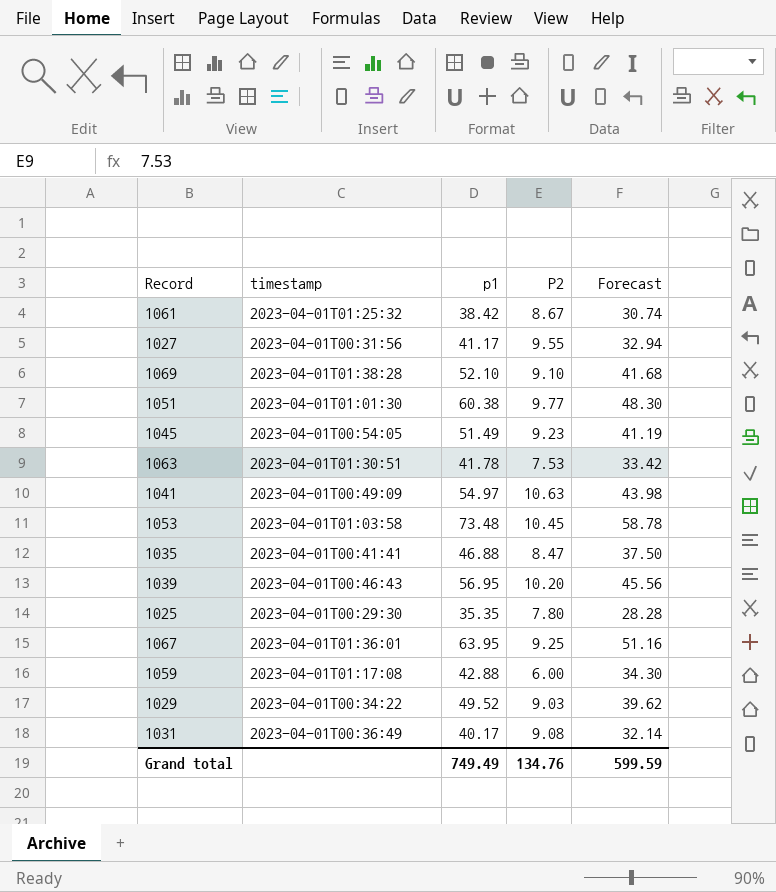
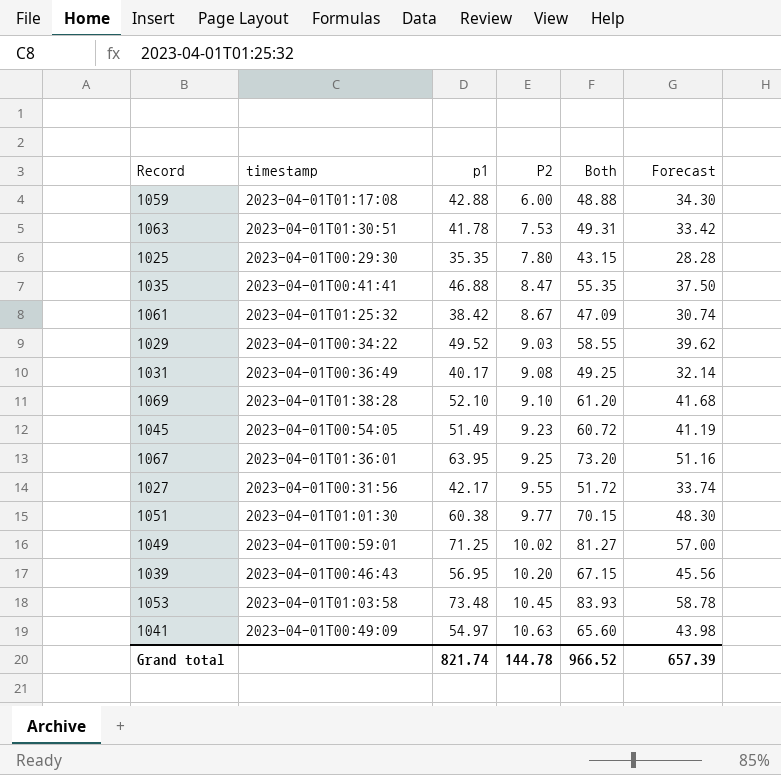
row order: none -> P2 ascending
column Both | formula: none -> [p1] + [P2]
1027 | p1: 41.17 -> 42.17
1027 | Forecast: 32.94 -> 33.74
row 1049: none -> 2023-04-01T00:59:01 | 71.25 | 10.02 | 81.27 | 57.00
Grand total | p1: 749.49 -> 821.74
Grand total | P2: 134.76 -> 144.78
Grand total | Forecast: 599.59 -> 657.39

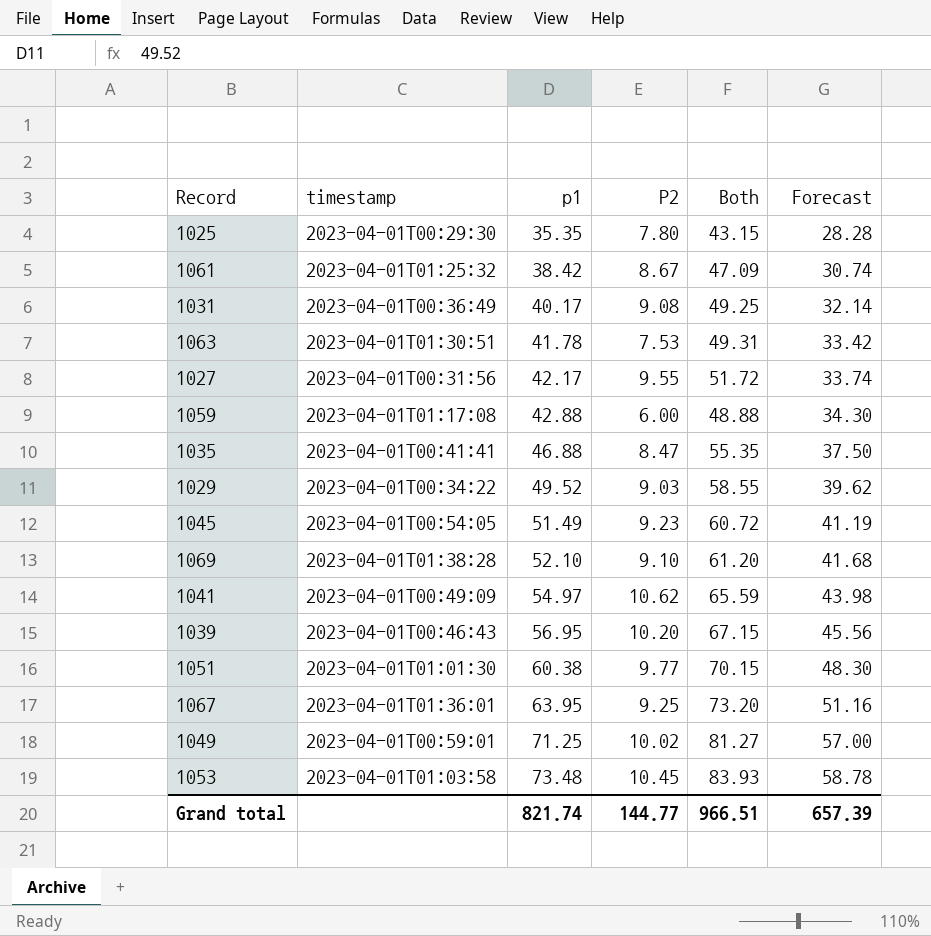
row order: P2 ascending -> p1 ascending
1041 | P2: 10.63 -> 10.62
1041 | Both: 65.60 -> 65.59
Grand total | P2: 144.78 -> 144.77
Grand total | Both: 966.52 -> 966.51

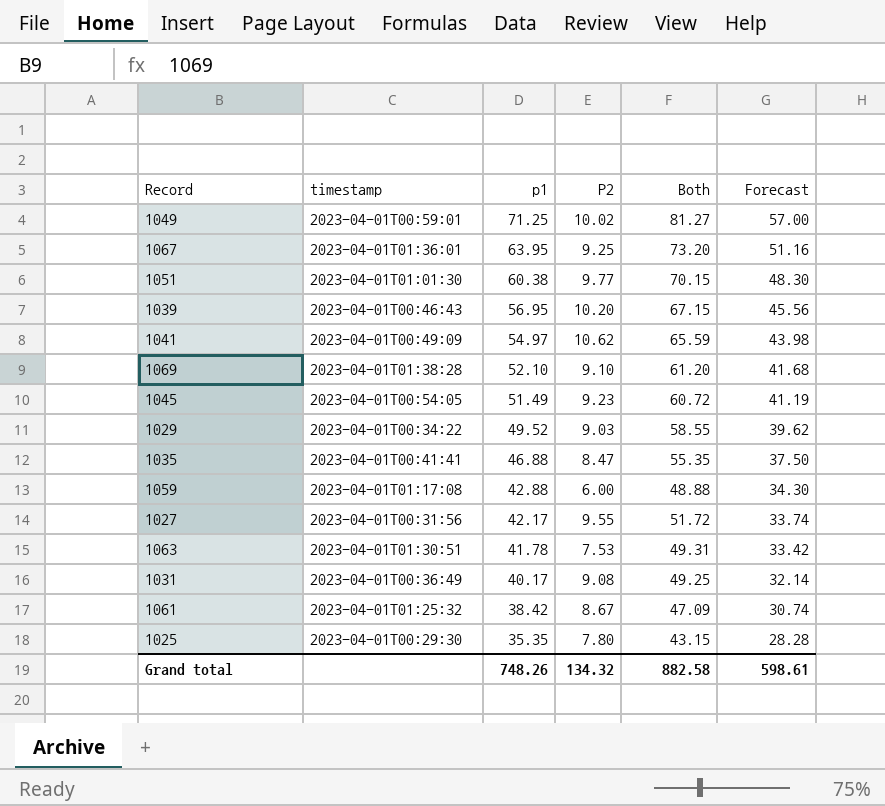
row order: p1 ascending -> p1 descending
row 1053: 2023-04-01T01:03:58 | 73.48 | 10.45 | 83.93 | 58.78 -> none
Grand total | p1: 821.74 -> 748.26
Grand total | P2: 144.77 -> 134.32
Grand total | Both: 966.51 -> 882.58
Grand total | Forecast: 657.39 -> 598.61

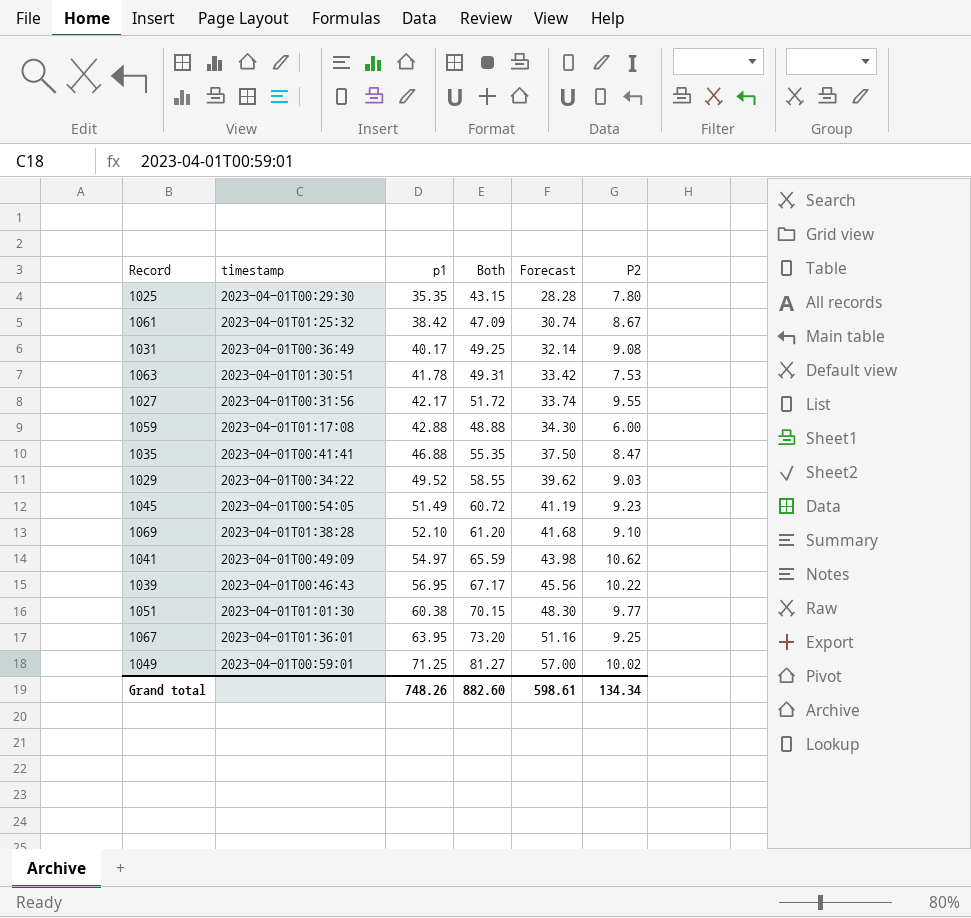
row order: p1 descending -> p1 ascending
column P2 | position: 4 -> 6
1039 | Both: 67.15 -> 67.17
1039 | P2: 10.20 -> 10.22
Grand total | Both: 882.58 -> 882.60
Grand total | P2: 134.32 -> 134.34

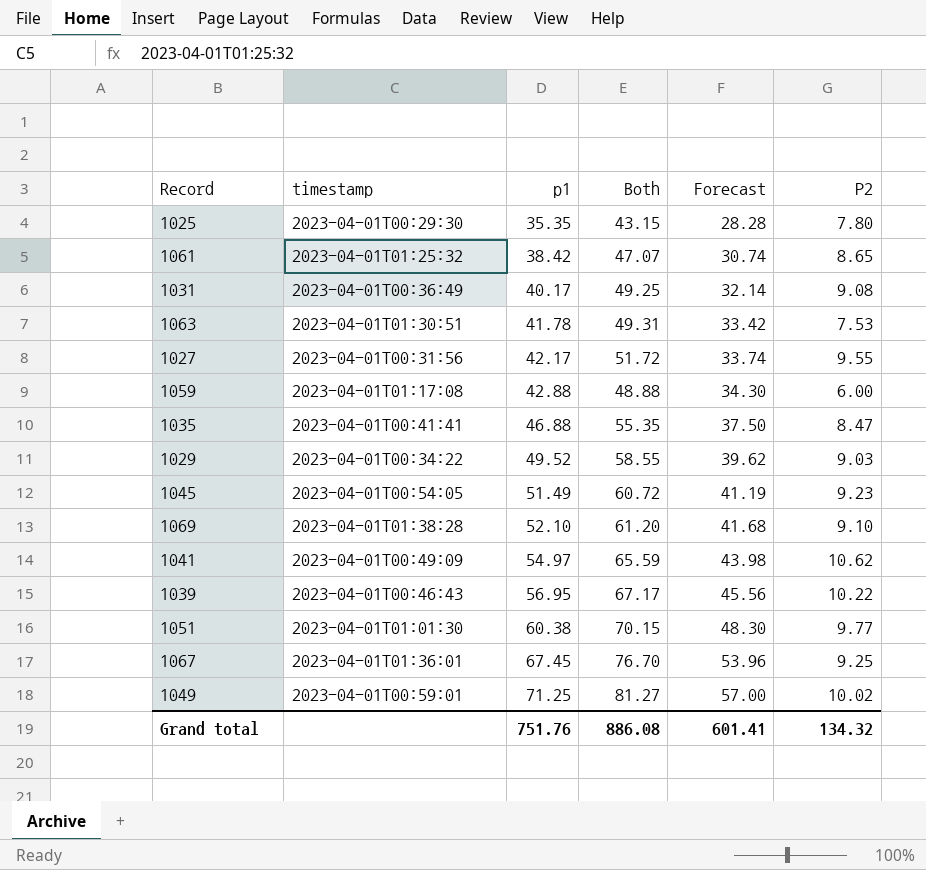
1061 | Both: 47.09 -> 47.07
1061 | P2: 8.67 -> 8.65
1067 | p1: 63.95 -> 67.45
1067 | Both: 73.20 -> 76.70
1067 | Forecast: 51.16 -> 53.96
Grand total | p1: 748.26 -> 751.76
Grand total | Both: 882.60 -> 886.08
Grand total | Forecast: 598.61 -> 601.41
Grand total | P2: 134.34 -> 134.32

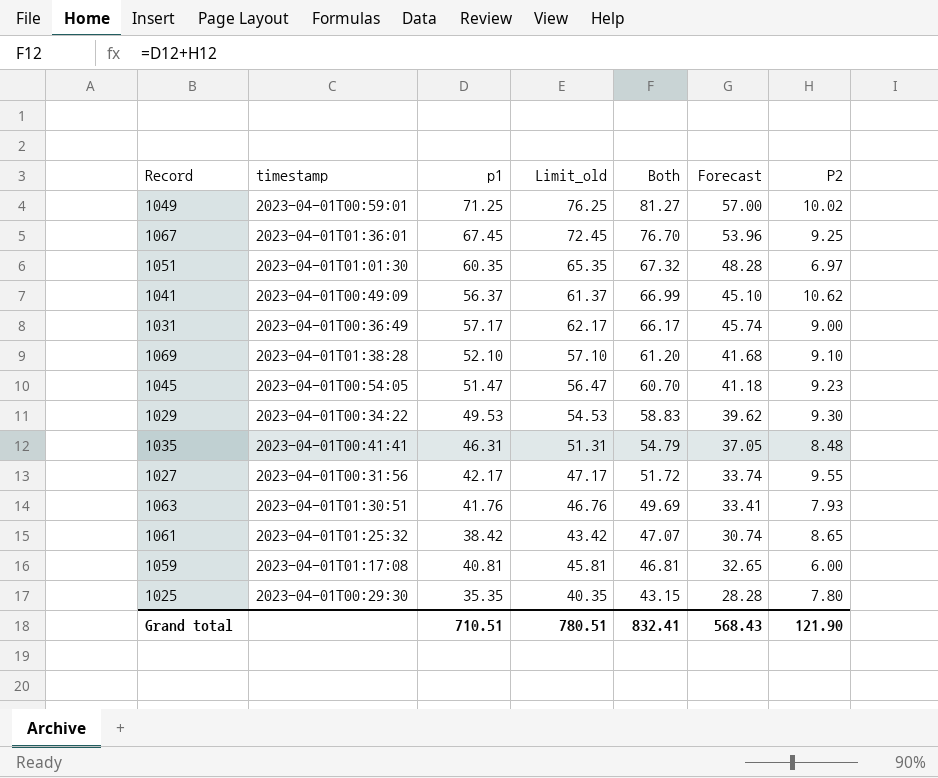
row order: p1 ascending -> Both descending
column Limit_old | formula: none -> [p1] + 5
row 1039: 2023-04-01T00:46:43 | 56.95 | 67.17 | 45.56 | 10.22 -> none
1051 | p1: 60.38 -> 60.35
1051 | Both: 70.15 -> 67.32
1051 | Forecast: 48.30 -> 48.28
1051 | P2: 9.77 -> 6.97
1041 | p1: 54.97 -> 56.37
1041 | Both: 65.59 -> 66.99
1041 | Forecast: 43.98 -> 45.10
1031 | p1: 40.17 -> 57.17
1031 | Both: 49.25 -> 66.17
1031 | Forecast: 32.14 -> 45.74
1031 | P2: 9.08 -> 9.00
1045 | p1: 51.49 -> 51.47
1045 | Both: 60.72 -> 60.70
1045 | Forecast: 41.19 -> 41.18
1029 | p1: 49.52 -> 49.53
1029 | Both: 58.55 -> 58.83
1029 | P2: 9.03 -> 9.30
1035 | p1: 46.88 -> 46.31
1035 | Both: 55.35 -> 54.79
1035 | Forecast: 37.50 -> 37.05
1035 | P2: 8.47 -> 8.48
1063 | p1: 41.78 -> 41.76
1063 | Both: 49.31 -> 49.69
1063 | Forecast: 33.42 -> 33.41
1063 | P2: 7.53 -> 7.93
1059 | p1: 42.88 -> 40.81
1059 | Both: 48.88 -> 46.81
1059 | Forecast: 34.30 -> 32.65
Grand total | p1: 751.76 -> 710.51
Grand total | Both: 886.08 -> 832.41
Grand total | Forecast: 601.41 -> 568.43
Grand total | P2: 134.32 -> 121.90

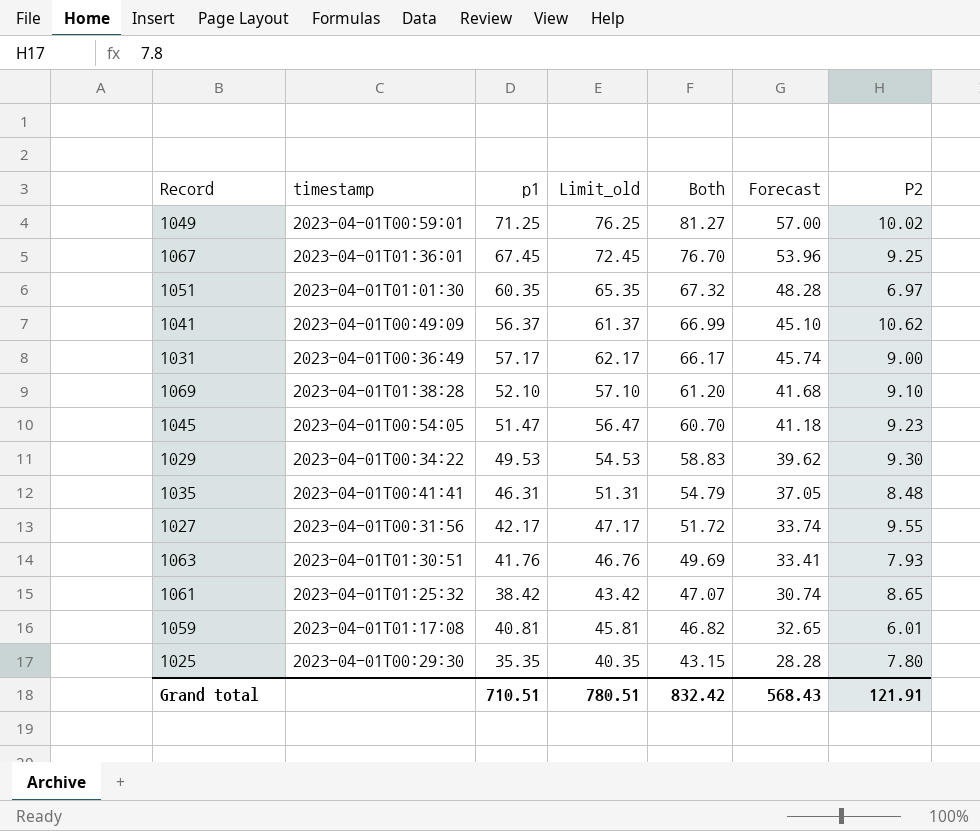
1059 | Both: 46.81 -> 46.82
1059 | P2: 6.00 -> 6.01
Grand total | Both: 832.41 -> 832.42
Grand total | P2: 121.90 -> 121.91

